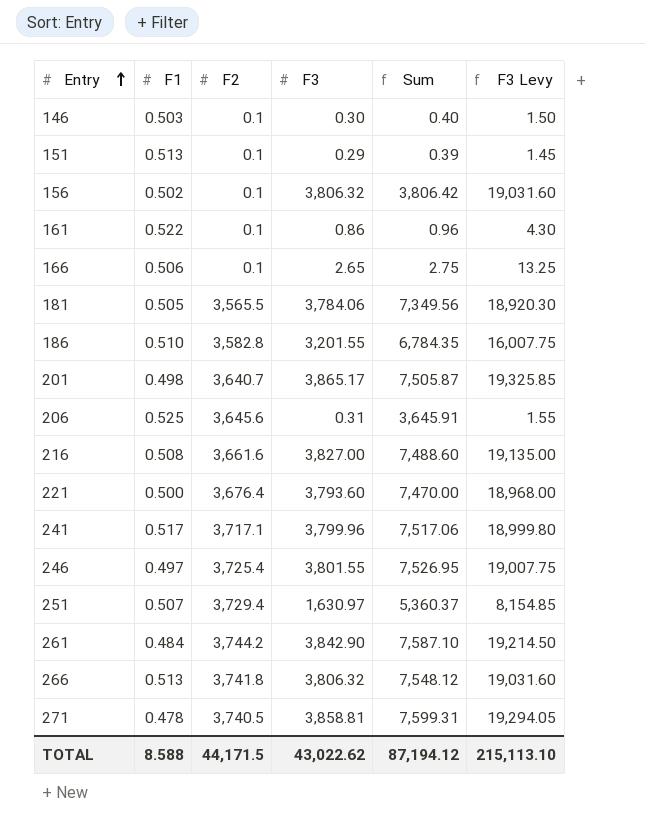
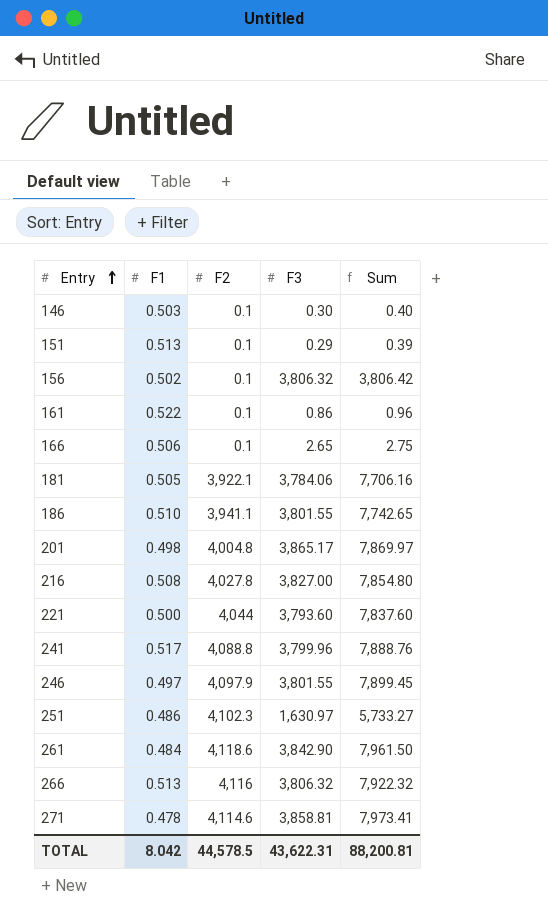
column F3 Levy | formula: [F3] * 5 -> none
row 206: 0.525 | 3,645.6 | 0.31 | 3,645.91 | 1.55 -> none
181 | F2: 3,565.5 -> 3,922.1
181 | Sum: 7,349.56 -> 7,706.16
186 | F2: 3,582.8 -> 3,941.1
186 | F3: 3,201.55 -> 3,801.55
186 | Sum: 6,784.35 -> 7,742.65
201 | F2: 3,640.7 -> 4,004.8
201 | Sum: 7,505.87 -> 7,869.97
216 | F2: 3,661.6 -> 4,027.8
216 | Sum: 7,488.60 -> 7,854.80
221 | F2: 3,676.4 -> 4,044
221 | Sum: 7,470.00 -> 7,837.60
241 | F2: 3,717.1 -> 4,088.8
241 | Sum: 7,517.06 -> 7,888.76
246 | F2: 3,725.4 -> 4,097.9
246 | Sum: 7,526.95 -> 7,899.45
251 | F1: 0.507 -> 0.486
251 | F2: 3,729.4 -> 4,102.3
251 | Sum: 5,360.37 -> 5,733.27
261 | F2: 3,744.2 -> 4,118.6
261 | Sum: 7,587.10 -> 7,961.50
266 | F2: 3,741.8 -> 4,116
266 | Sum: 7,548.12 -> 7,922.32
271 | F2: 3,740.5 -> 4,114.6
271 | Sum: 7,599.31 -> 7,973.41
TOTAL | F1: 8.588 -> 8.042
TOTAL | F2: 44,171.5 -> 44,578.5
TOTAL | F3: 43,022.62 -> 43,622.31
TOTAL | Sum: 87,194.12 -> 88,200.81

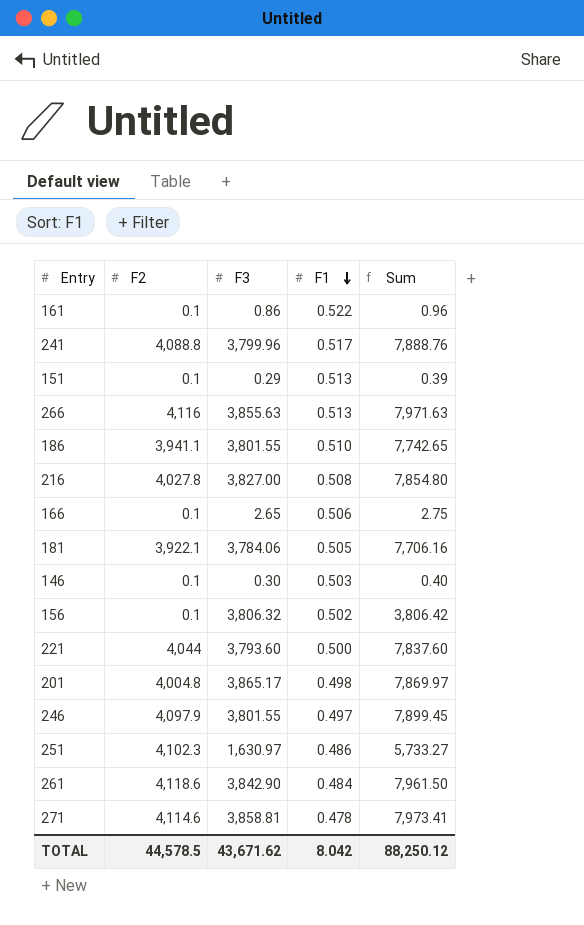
row order: Entry ascending -> F1 descending
column F1 | position: 2 -> 4
266 | F3: 3,806.32 -> 3,855.63
266 | Sum: 7,922.32 -> 7,971.63
TOTAL | F3: 43,622.31 -> 43,671.62
TOTAL | Sum: 88,200.81 -> 88,250.12

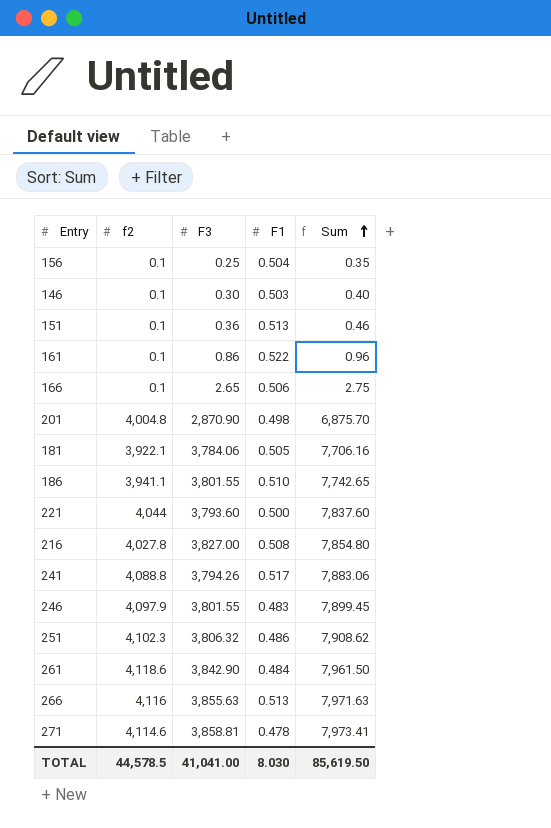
row order: F1 descending -> Sum ascending
column name: F2 -> f2
156 | F3: 3,806.32 -> 0.25
156 | F1: 0.502 -> 0.504
156 | Sum: 3,806.42 -> 0.35
151 | F3: 0.29 -> 0.36
151 | Sum: 0.39 -> 0.46
201 | F3: 3,865.17 -> 2,870.90
201 | Sum: 7,869.97 -> 6,875.70
241 | F3: 3,799.96 -> 3,794.26
241 | Sum: 7,888.76 -> 7,883.06
246 | F1: 0.497 -> 0.483
251 | F3: 1,630.97 -> 3,806.32
251 | Sum: 5,733.27 -> 7,908.62
TOTAL | F3: 43,671.62 -> 41,041.00
TOTAL | F1: 8.042 -> 8.030
TOTAL | Sum: 88,250.12 -> 85,619.50

